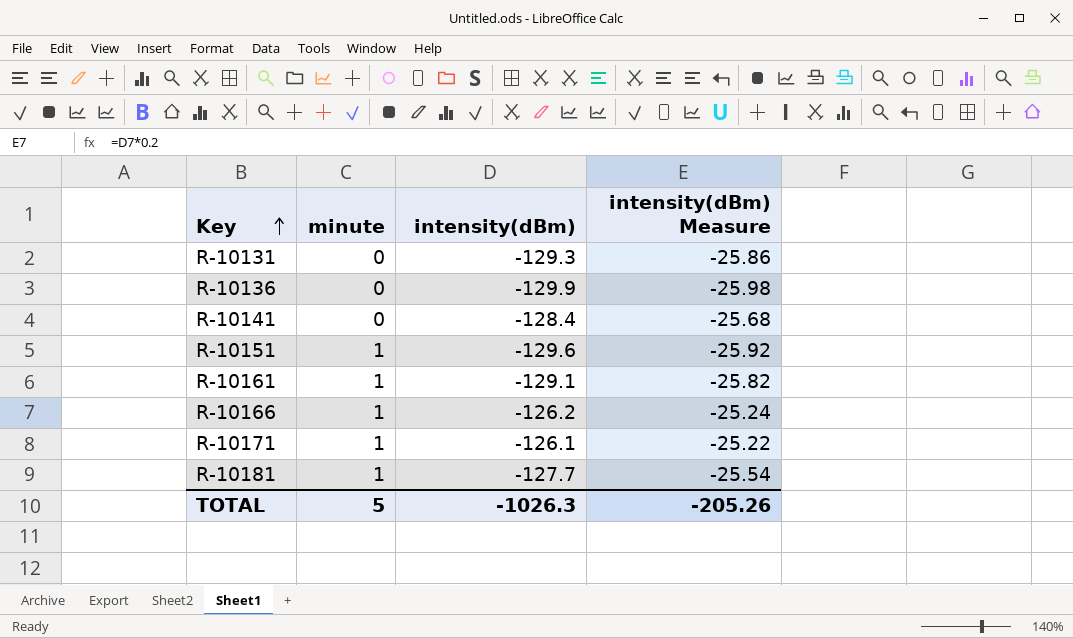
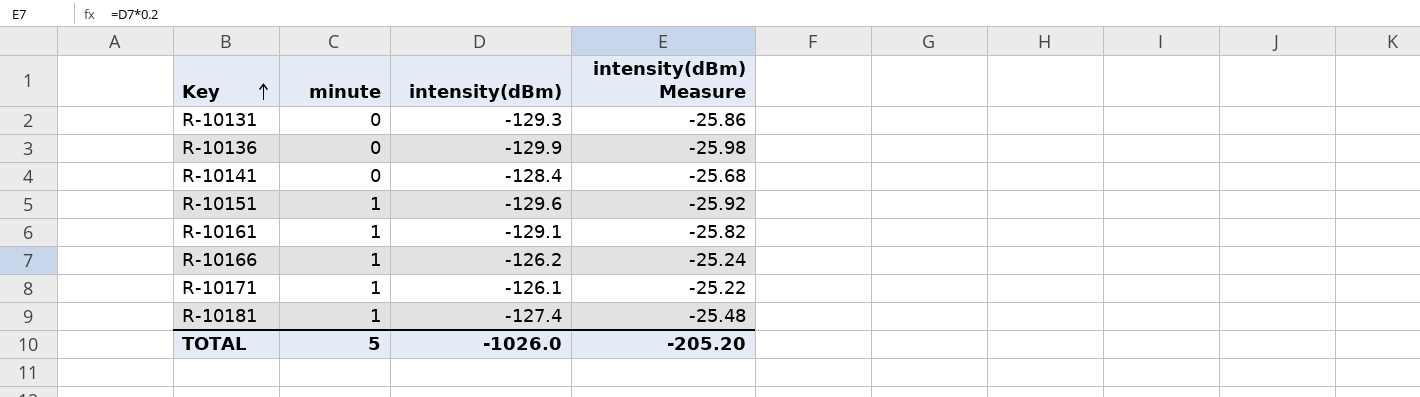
R-10181 | intensity(dBm): -127.7 -> -127.4
R-10181 | intensity(dBm) Measure: -25.54 -> -25.48
TOTAL | intensity(dBm): -1026.3 -> -1026.0
TOTAL | intensity(dBm) Measure: -205.26 -> -205.20

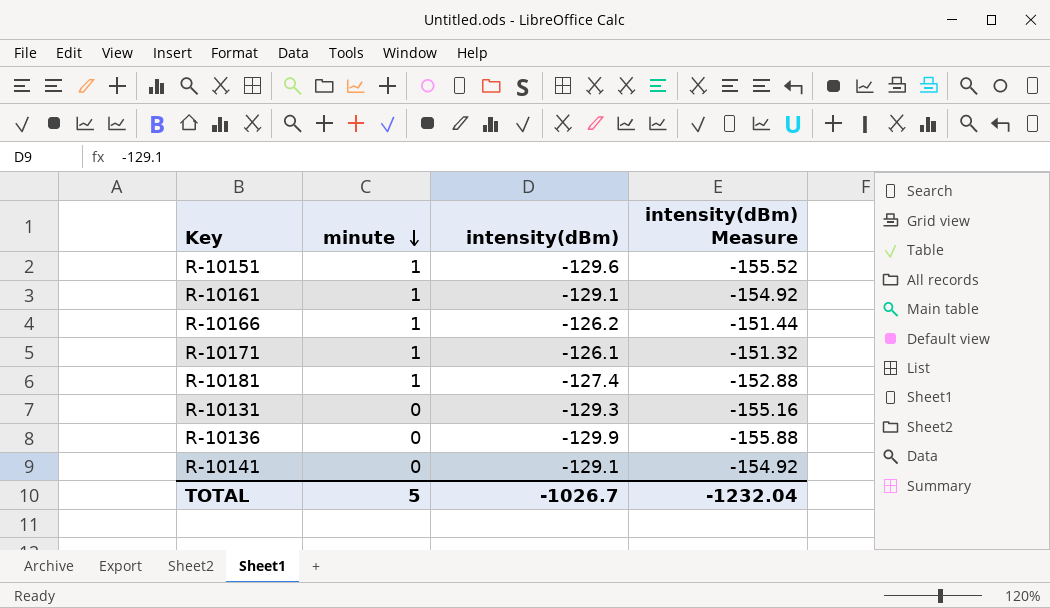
row order: Key ascending -> minute descending
column intensity(dBm) Measure | formula: [intensity(dBm)] * 0.2 -> [intensity(dBm)] * 1.2
R-10141 | intensity(dBm): -128.4 -> -129.1
TOTAL | intensity(dBm): -1026.0 -> -1026.7
TOTAL | intensity(dBm) Measure: -205.20 -> -1232.04

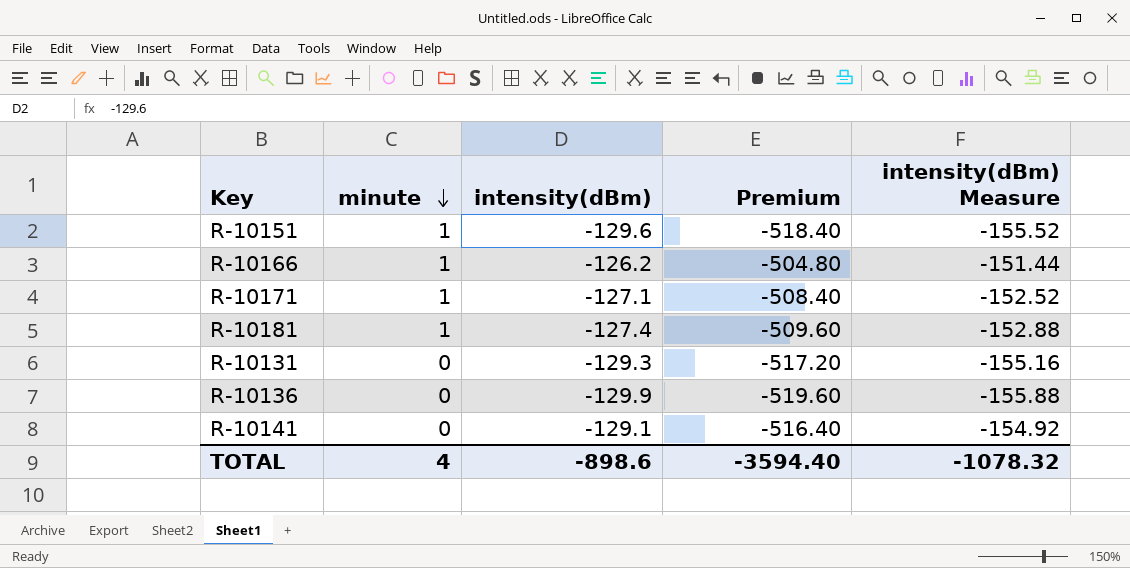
column Premium | formula: none -> [intensity(dBm)] * 4
row R-10161: 1 | -129.1 | -154.92 -> none
R-10171 | intensity(dBm): -126.1 -> -127.1
R-10171 | intensity(dBm) Measure: -151.32 -> -152.52
TOTAL | minute: 5 -> 4
TOTAL | intensity(dBm): -1026.7 -> -898.6
TOTAL | intensity(dBm) Measure: -1232.04 -> -1078.32

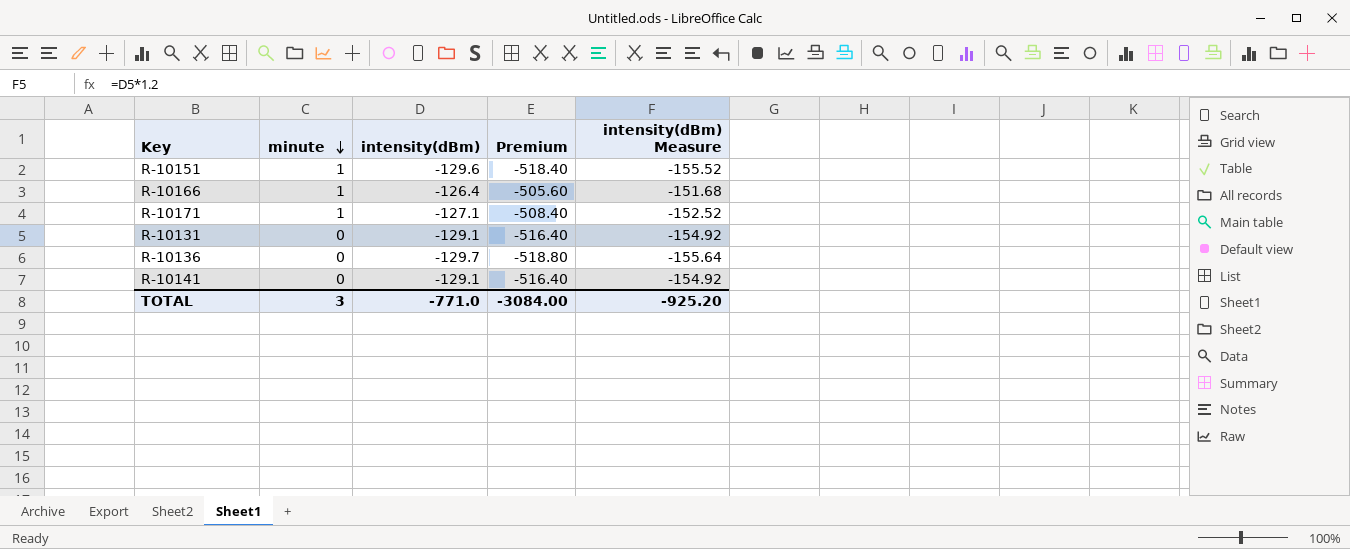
row R-10181: 1 | -127.4 | -509.60 | -152.88 -> none
R-10166 | intensity(dBm): -126.2 -> -126.4
R-10166 | Premium: -504.80 -> -505.60
R-10166 | intensity(dBm) Measure: -151.44 -> -151.68
R-10131 | intensity(dBm): -129.3 -> -129.1
R-10131 | Premium: -517.20 -> -516.40
R-10131 | intensity(dBm) Measure: -155.16 -> -154.92
R-10136 | intensity(dBm): -129.9 -> -129.7
R-10136 | Premium: -519.60 -> -518.80
R-10136 | intensity(dBm) Measure: -155.88 -> -155.64
TOTAL | minute: 4 -> 3
TOTAL | intensity(dBm): -898.6 -> -771.0
TOTAL | Premium: -3594.40 -> -3084.00
TOTAL | intensity(dBm) Measure: -1078.32 -> -925.20

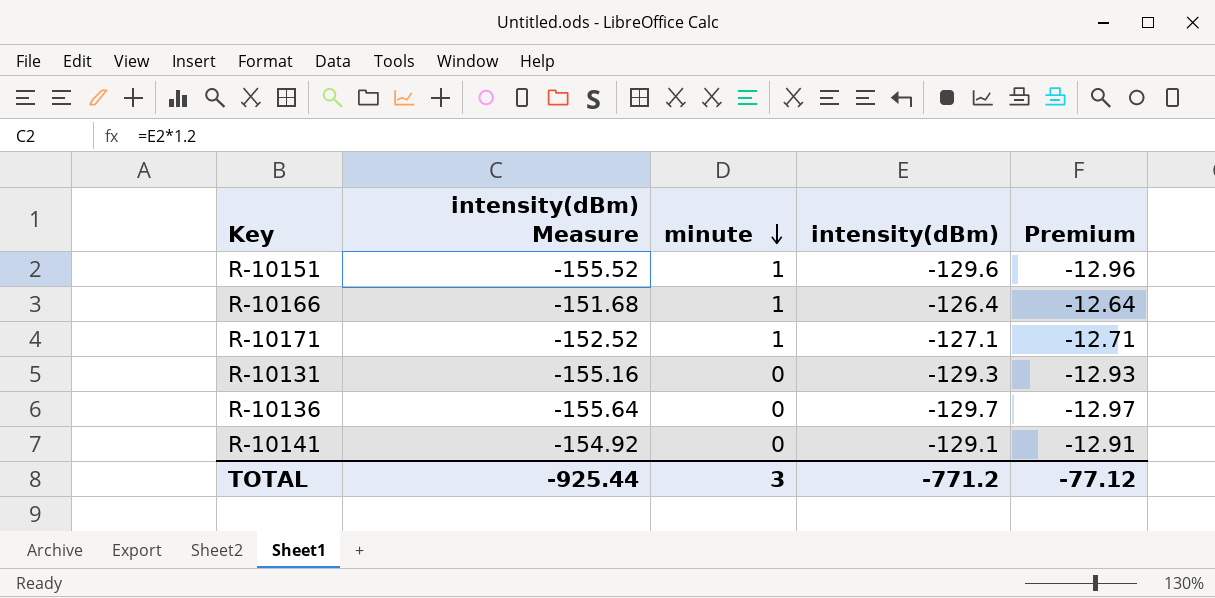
column intensity(dBm) Measure | position: 5 -> 2
column Premium | formula: [intensity(dBm)] * 4 -> [intensity(dBm)] * 0.1
R-10131 | intensity(dBm) Measure: -154.92 -> -155.16
R-10131 | intensity(dBm): -129.1 -> -129.3
TOTAL | intensity(dBm) Measure: -925.20 -> -925.44
TOTAL | intensity(dBm): -771.0 -> -771.2
TOTAL | Premium: -3084.00 -> -77.12

